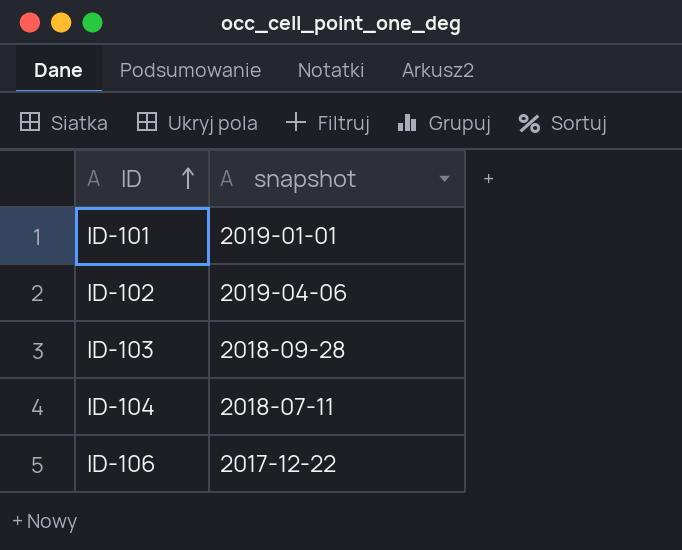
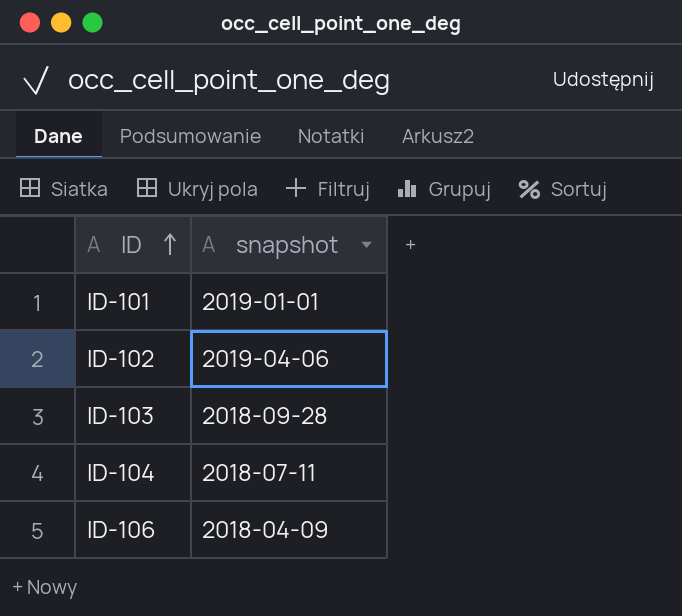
ID-106 | snapshot: 2017-12-22 -> 2018-04-09

